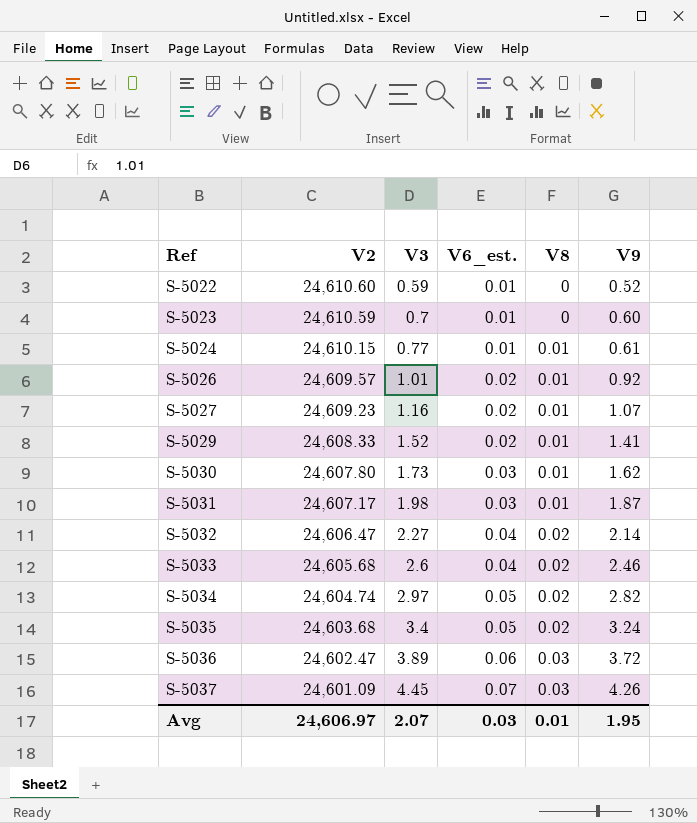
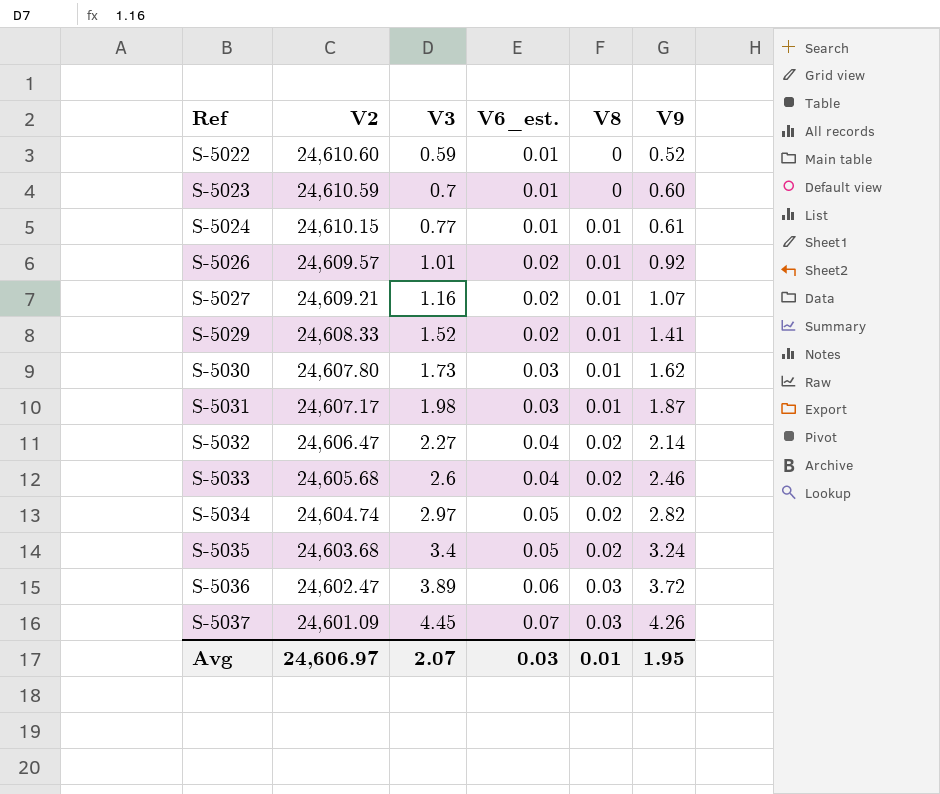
S-5027 | V2: 24,609.23 -> 24,609.21

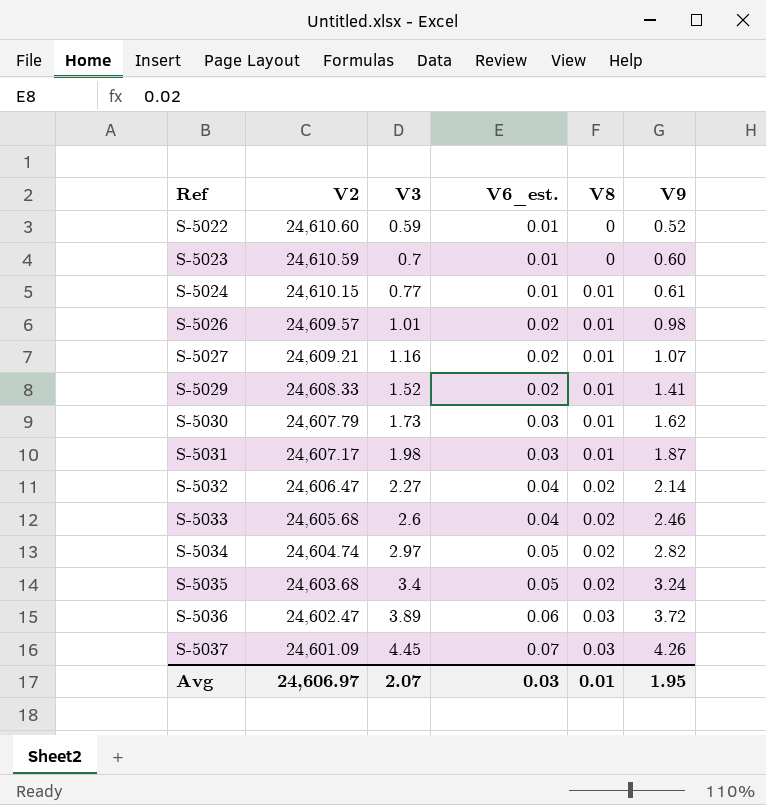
S-5026 | V9: 0.92 -> 0.98
S-5030 | V2: 24,607.80 -> 24,607.79

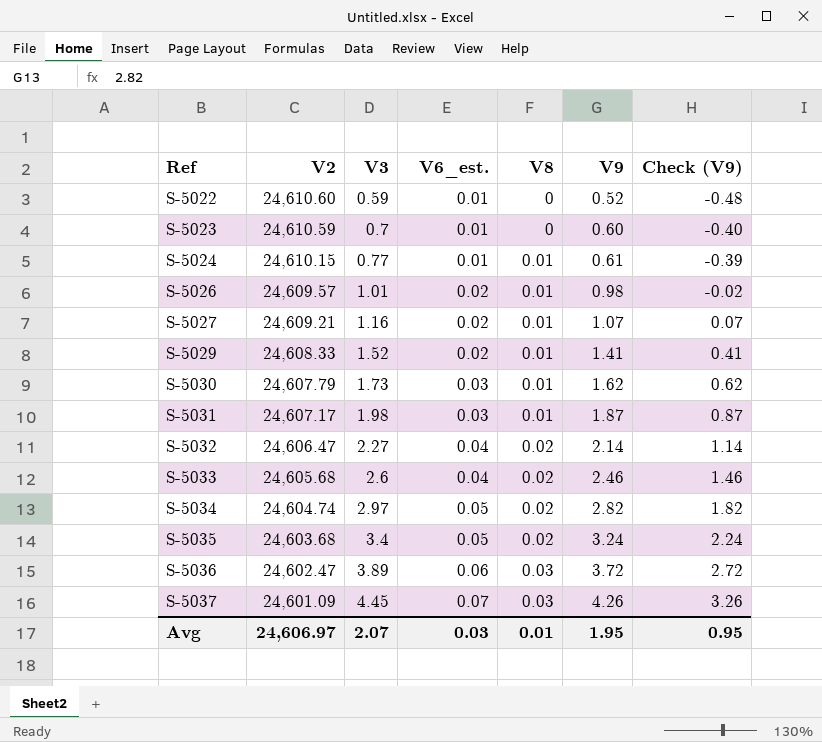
column Check (V9) | formula: none -> [V9] - 1

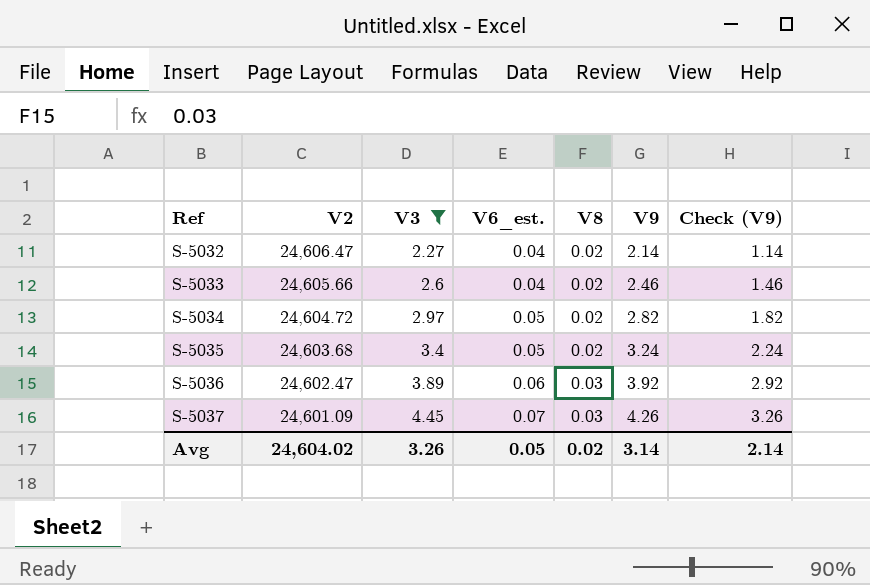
filter: none -> V3 >= 2.27
S-5033 | V2: 24,605.68 -> 24,605.66
S-5034 | V2: 24,604.74 -> 24,604.72
S-5036 | V9: 3.72 -> 3.92
S-5036 | Check (V9): 2.72 -> 2.92
Avg | V2: 24,606.97 -> 24,604.02
Avg | V3: 2.07 -> 3.26
Avg | V6_est.: 0.03 -> 0.05
Avg | V8: 0.01 -> 0.02
Avg | V9: 1.95 -> 3.14
Avg | Check (V9): 0.95 -> 2.14

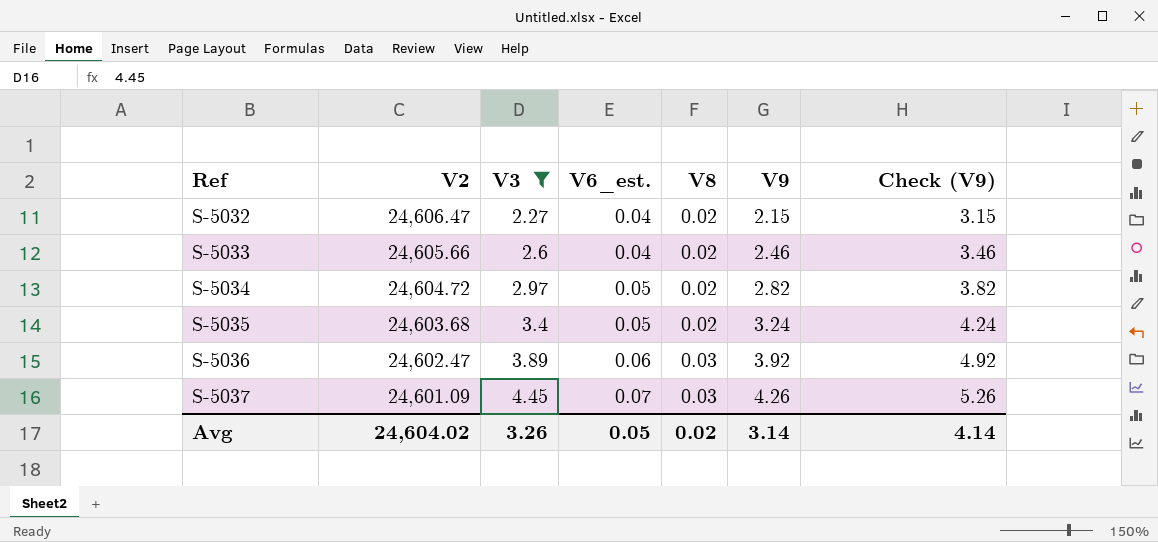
column Check (V9) | formula: [V9] - 1 -> [V9] + 1
S-5032 | V9: 2.14 -> 2.15
Avg | Check (V9): 2.14 -> 4.14

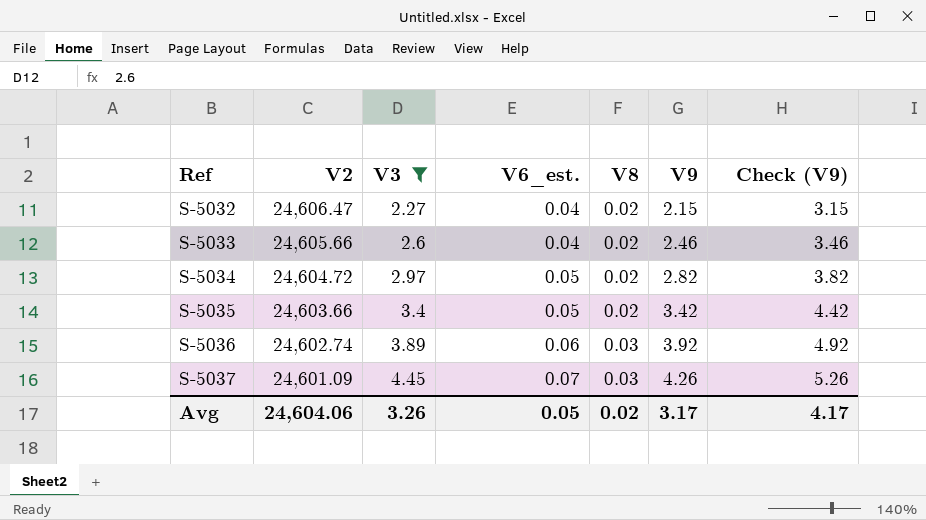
S-5035 | V2: 24,603.68 -> 24,603.66
S-5035 | V9: 3.24 -> 3.42
S-5035 | Check (V9): 4.24 -> 4.42
S-5036 | V2: 24,602.47 -> 24,602.74
Avg | V2: 24,604.02 -> 24,604.06
Avg | V9: 3.14 -> 3.17
Avg | Check (V9): 4.14 -> 4.17

